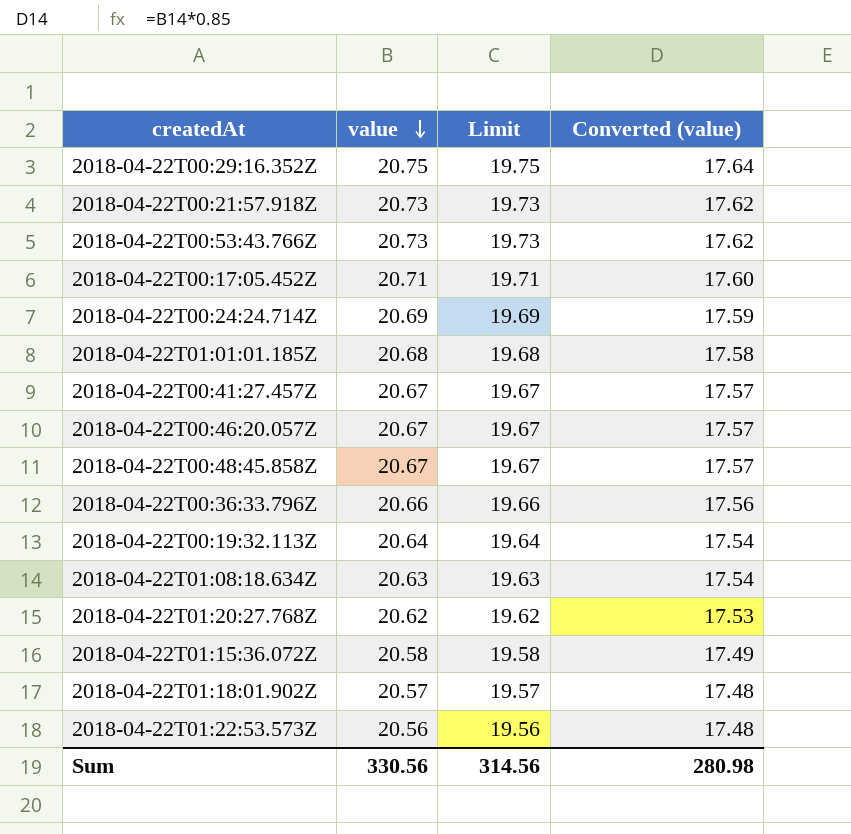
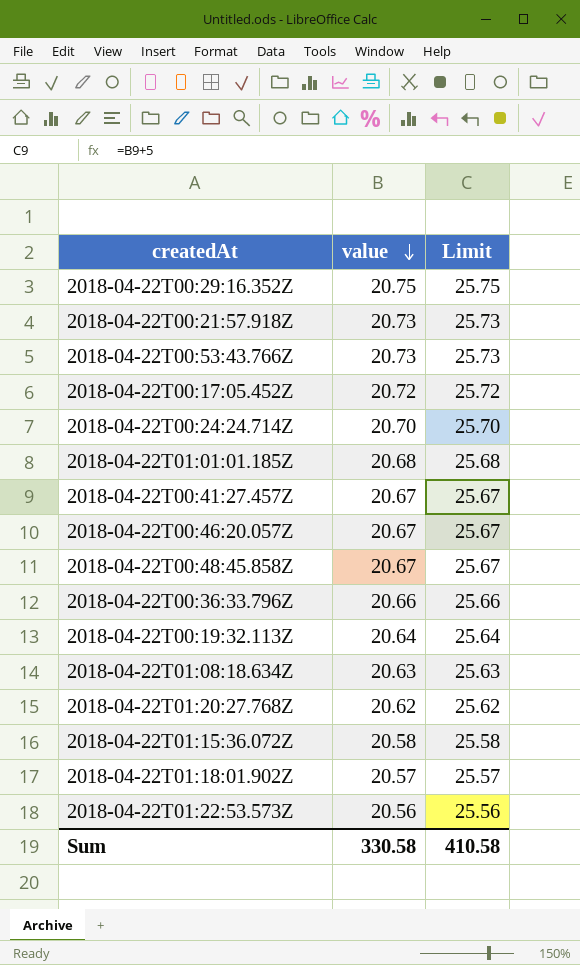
column Converted (value) | formula: [value] * 0.85 -> none
column Limit | formula: [value] - 1 -> [value] + 5
2018-04-22T00:17:05.452Z | value: 20.71 -> 20.72
2018-04-22T00:24:24.714Z | value: 20.69 -> 20.70
Sum | value: 330.56 -> 330.58
Sum | Limit: 314.56 -> 410.58

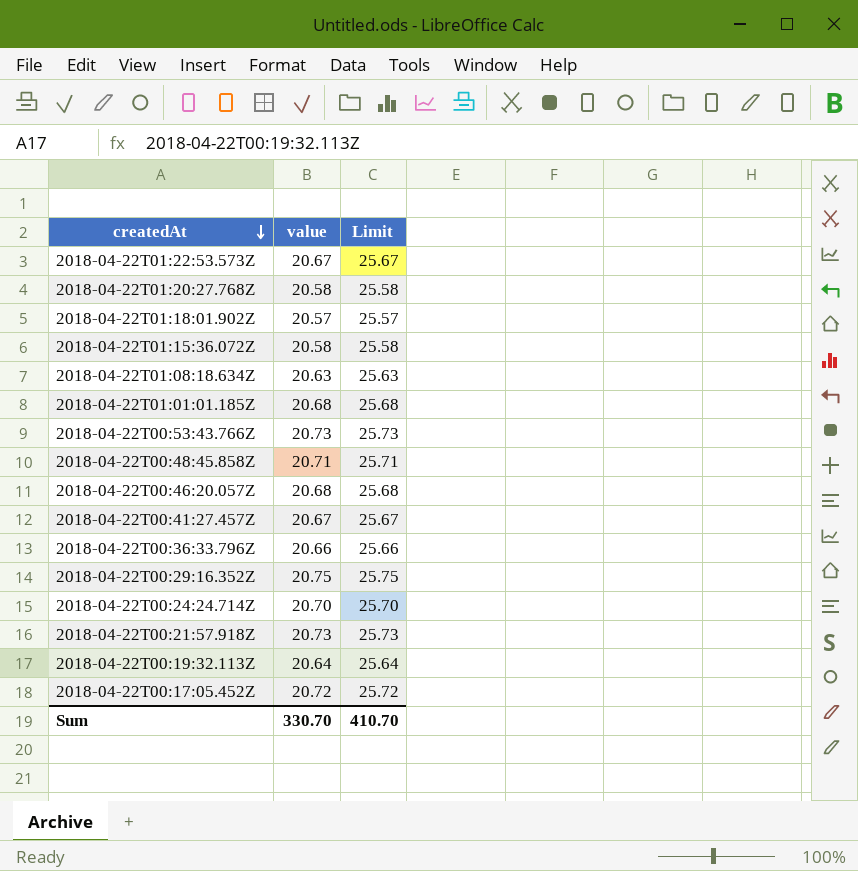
row order: value descending -> createdAt descending
2018-04-22T01:22:53.573Z | value: 20.56 -> 20.67
2018-04-22T01:22:53.573Z | Limit: 25.56 -> 25.67
2018-04-22T01:20:27.768Z | value: 20.62 -> 20.58
2018-04-22T01:20:27.768Z | Limit: 25.62 -> 25.58
2018-04-22T00:48:45.858Z | value: 20.67 -> 20.71
2018-04-22T00:48:45.858Z | Limit: 25.67 -> 25.71
2018-04-22T00:46:20.057Z | value: 20.67 -> 20.68
2018-04-22T00:46:20.057Z | Limit: 25.67 -> 25.68
Sum | value: 330.58 -> 330.70
Sum | Limit: 410.58 -> 410.70

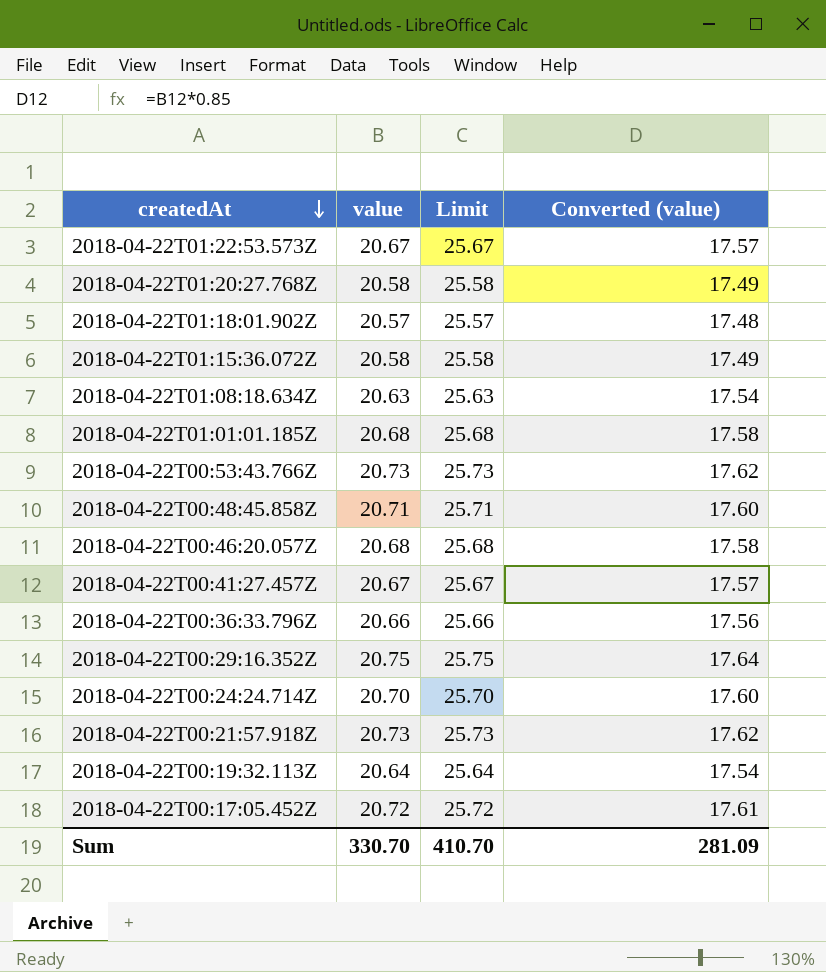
column Converted (value) | formula: none -> [value] * 0.85

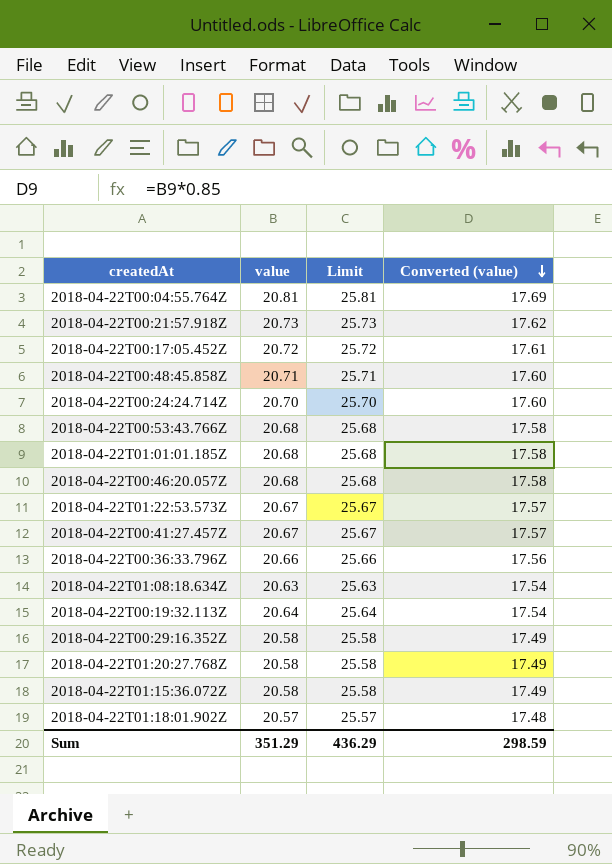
row order: createdAt descending -> Converted (value) descending
row 2018-04-22T00:04:55.764Z: none -> 20.81 | 25.81 | 17.69
2018-04-22T00:53:43.766Z | value: 20.73 -> 20.68
2018-04-22T00:53:43.766Z | Limit: 25.73 -> 25.68
2018-04-22T00:53:43.766Z | Converted (value): 17.62 -> 17.58
2018-04-22T00:29:16.352Z | value: 20.75 -> 20.58
2018-04-22T00:29:16.352Z | Limit: 25.75 -> 25.58
2018-04-22T00:29:16.352Z | Converted (value): 17.64 -> 17.49
Sum | value: 330.70 -> 351.29
Sum | Limit: 410.70 -> 436.29
Sum | Converted (value): 281.09 -> 298.59

